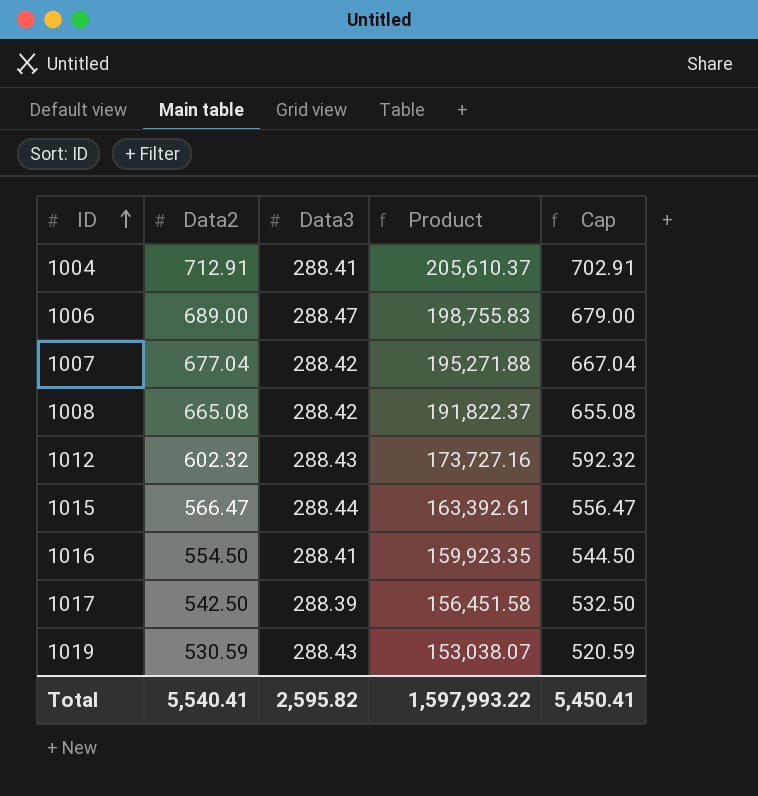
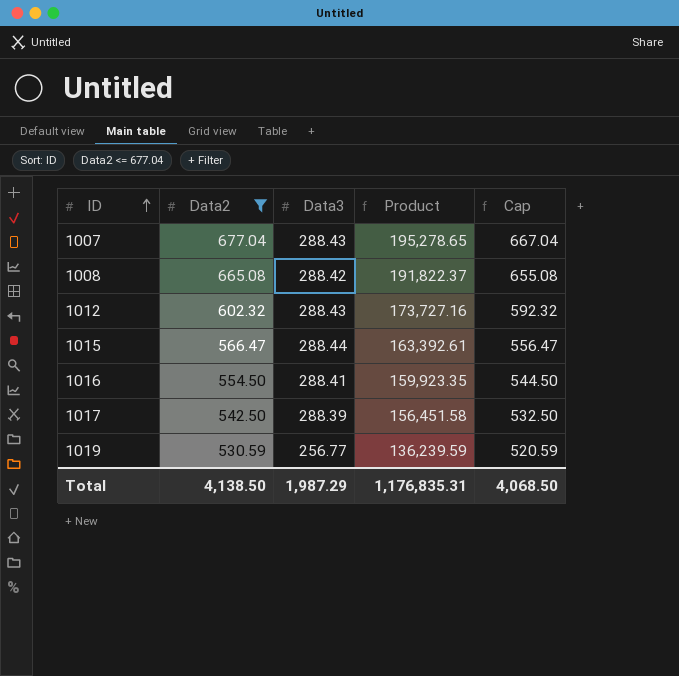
filter: none -> Data2 <= 677.04
1007 | Data3: 288.42 -> 288.43
1007 | Product: 195,271.88 -> 195,278.65
1019 | Data3: 288.43 -> 256.77
1019 | Product: 153,038.07 -> 136,239.59
Total | Data2: 5,540.41 -> 4,138.50
Total | Data3: 2,595.82 -> 1,987.29
Total | Product: 1,597,993.22 -> 1,176,835.31
Total | Cap: 5,450.41 -> 4,068.50

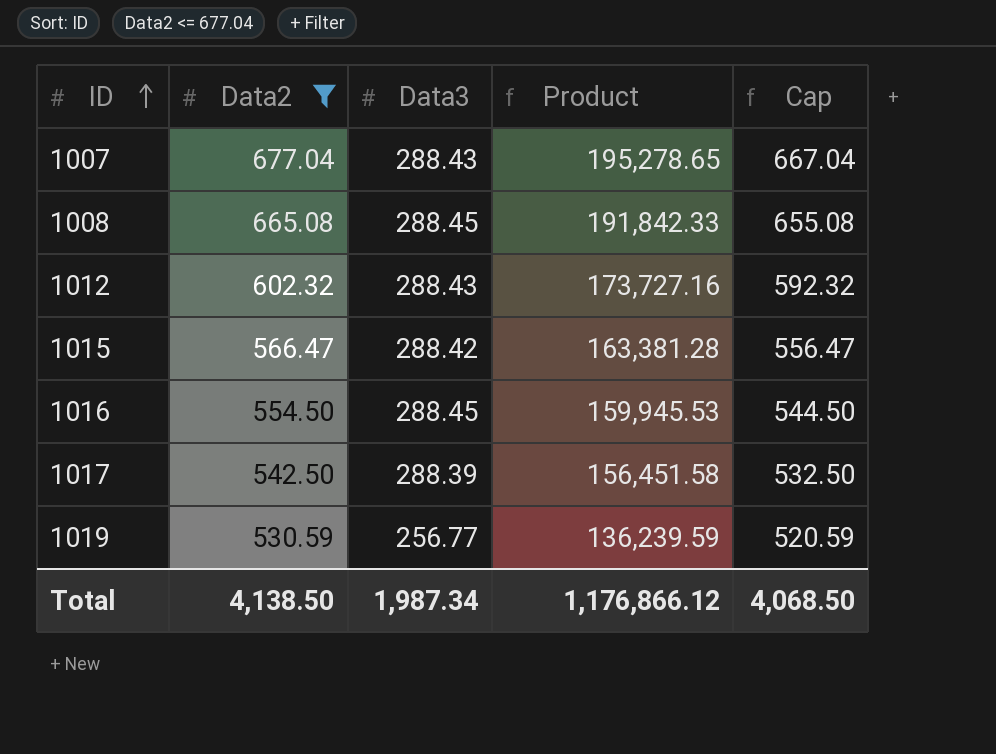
1008 | Data3: 288.42 -> 288.45
1008 | Product: 191,822.37 -> 191,842.33
1015 | Data3: 288.44 -> 288.42
1015 | Product: 163,392.61 -> 163,381.28
1016 | Data3: 288.41 -> 288.45
1016 | Product: 159,923.35 -> 159,945.53
Total | Data3: 1,987.29 -> 1,987.34
Total | Product: 1,176,835.31 -> 1,176,866.12

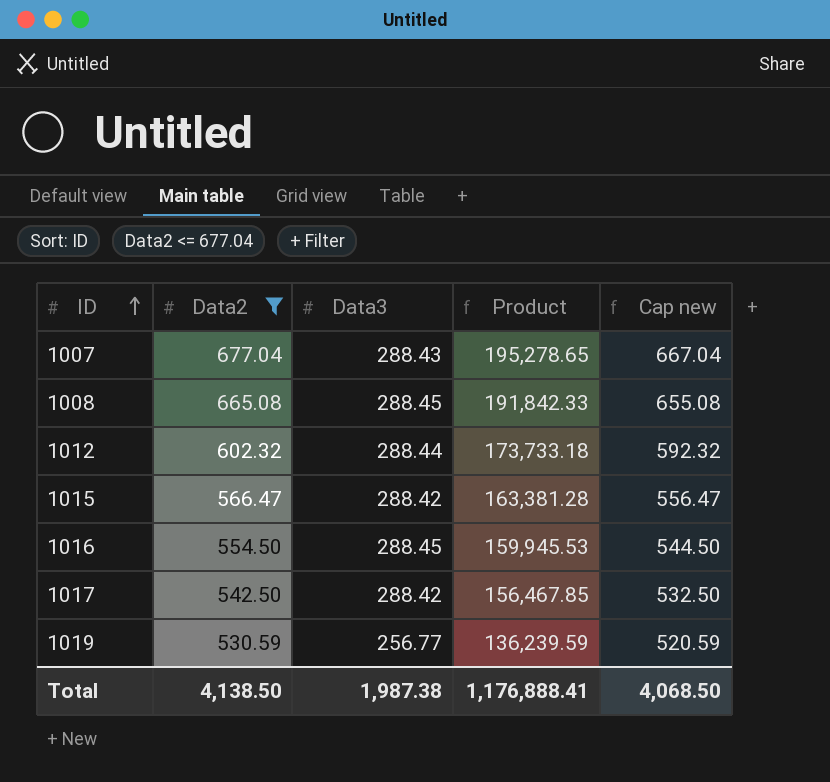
column name: Cap -> Cap new
1012 | Data3: 288.43 -> 288.44
1012 | Product: 173,727.16 -> 173,733.18
1017 | Data3: 288.39 -> 288.42
1017 | Product: 156,451.58 -> 156,467.85
Total | Data3: 1,987.34 -> 1,987.38
Total | Product: 1,176,866.12 -> 1,176,888.41

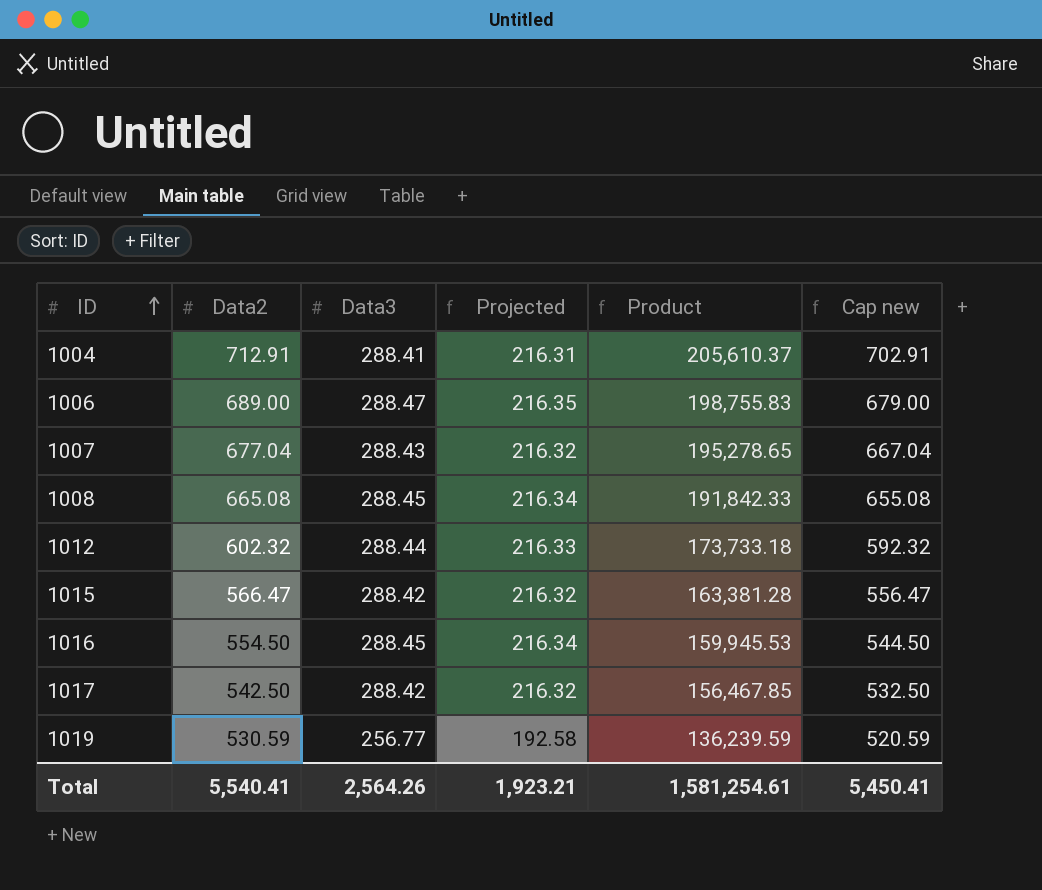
filter: Data2 <= 677.04 -> none
column Projected | formula: none -> [Data3] * 0.75
Total | Data2: 4,138.50 -> 5,540.41
Total | Data3: 1,987.38 -> 2,564.26
Total | Product: 1,176,888.41 -> 1,581,254.61
Total | Cap new: 4,068.50 -> 5,450.41

